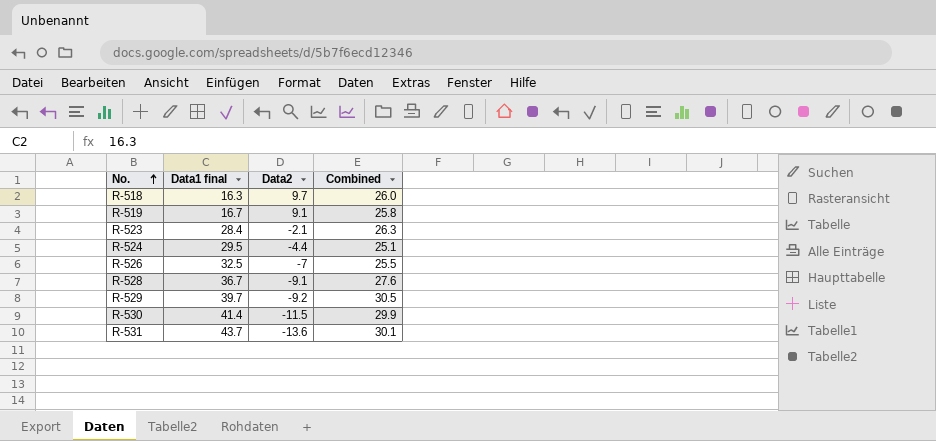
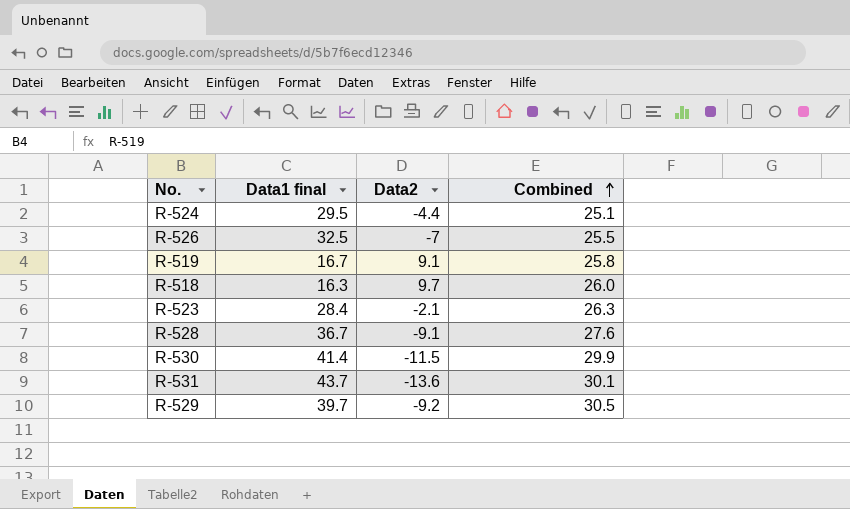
row order: No. ascending -> Combined ascending

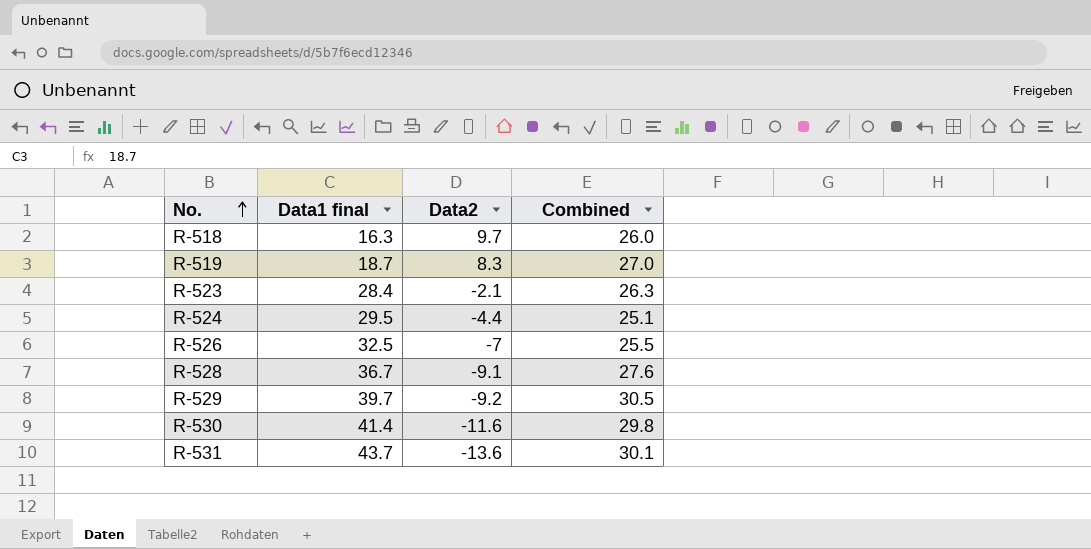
row order: Combined ascending -> No. ascending
R-519 | Data1 final: 16.7 -> 18.7
R-519 | Data2: 9.1 -> 8.3
R-519 | Combined: 25.8 -> 27.0
R-530 | Data2: -11.5 -> -11.6
R-530 | Combined: 29.9 -> 29.8

